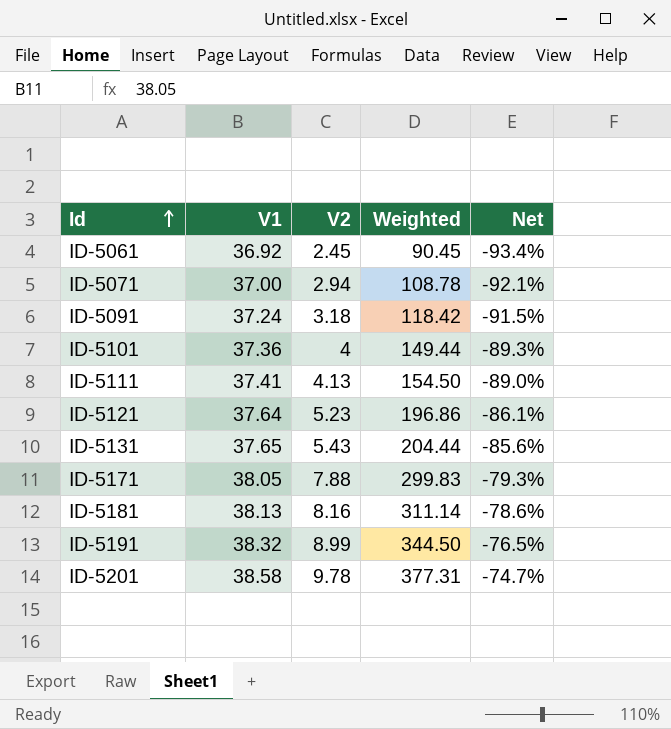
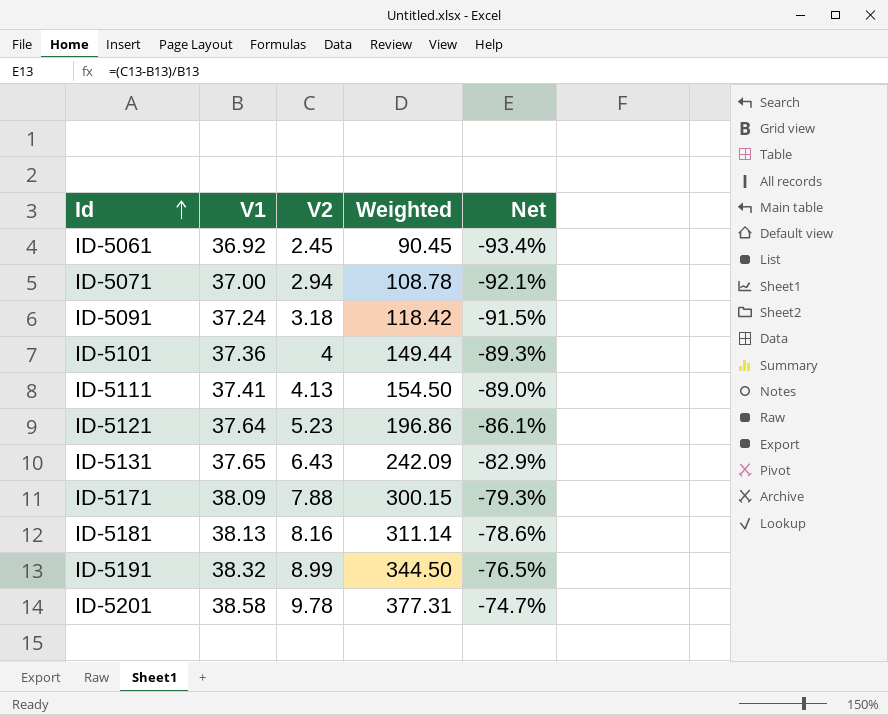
ID-5131 | V2: 5.43 -> 6.43
ID-5131 | Weighted: 204.44 -> 242.09
ID-5131 | Net: -85.6% -> -82.9%
ID-5171 | V1: 38.05 -> 38.09
ID-5171 | Weighted: 299.83 -> 300.15

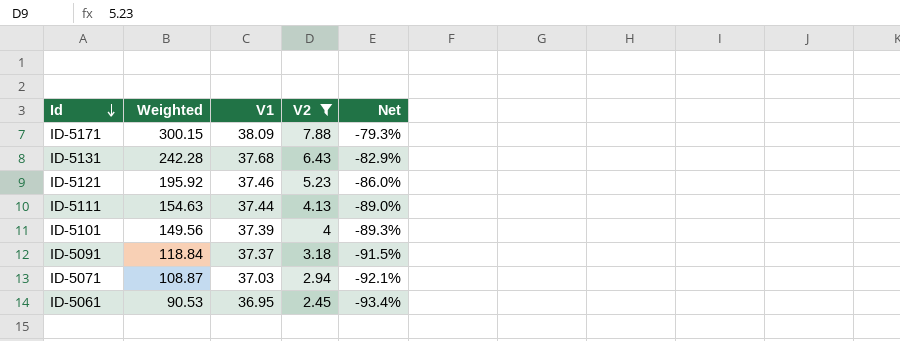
filter: none -> V2 <= 7.88
row order: Id ascending -> Id descending
column Weighted | position: 4 -> 2
ID-5131 | Weighted: 242.09 -> 242.28
ID-5131 | V1: 37.65 -> 37.68
ID-5121 | Weighted: 196.86 -> 195.92
ID-5121 | V1: 37.64 -> 37.46
ID-5121 | Net: -86.1% -> -86.0%
ID-5111 | Weighted: 154.50 -> 154.63
ID-5111 | V1: 37.41 -> 37.44
ID-5101 | Weighted: 149.44 -> 149.56
ID-5101 | V1: 37.36 -> 37.39
ID-5091 | Weighted: 118.42 -> 118.84
ID-5091 | V1: 37.24 -> 37.37
ID-5071 | Weighted: 108.78 -> 108.87
ID-5071 | V1: 37.00 -> 37.03
ID-5061 | Weighted: 90.45 -> 90.53
ID-5061 | V1: 36.92 -> 36.95

